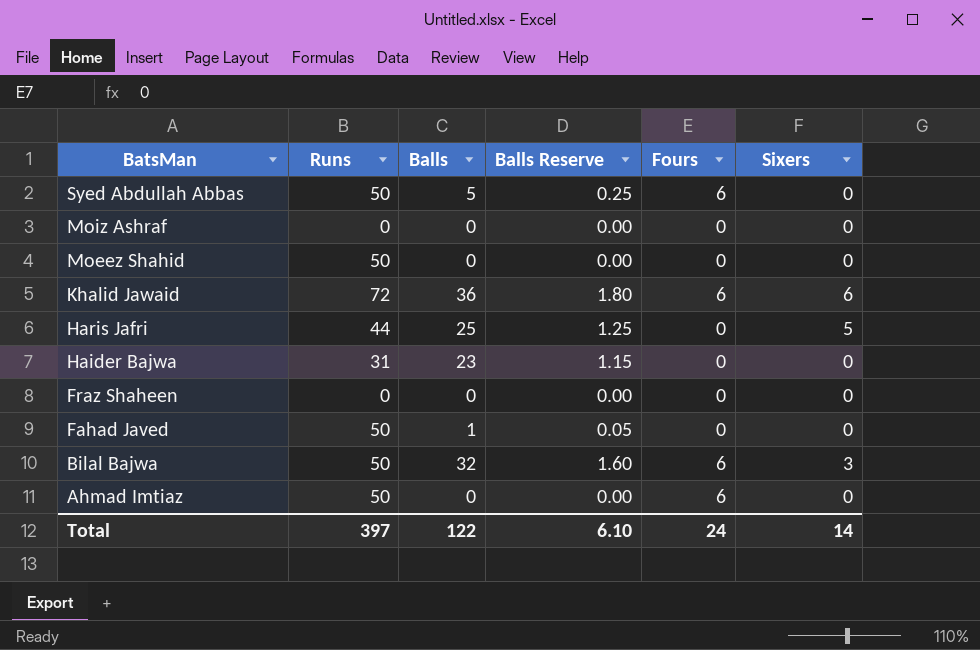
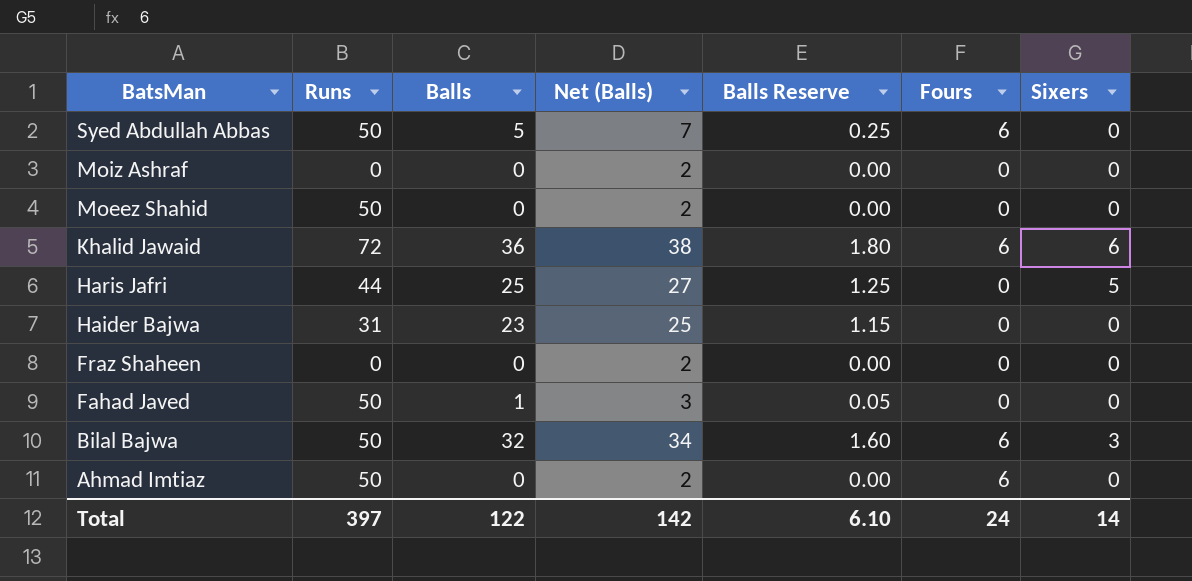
column Net (Balls) | formula: none -> [Balls] + 2

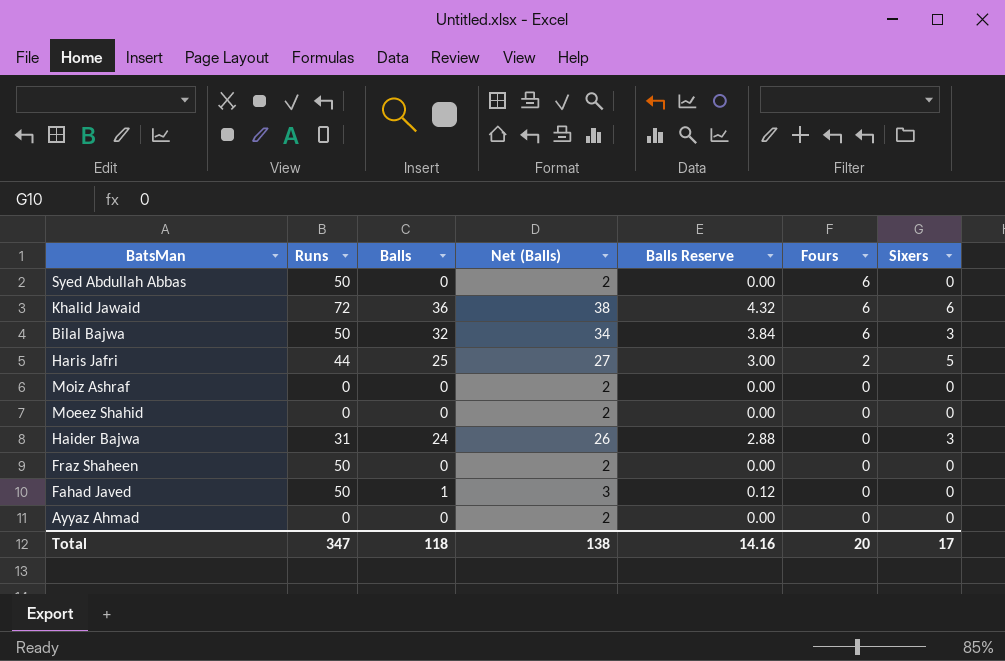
row order: BatsMan descending -> Fours descending
column Balls Reserve | formula: [Balls] * 0.05 -> [Balls] * 0.12
row Ahmad Imtiaz: 50 | 0 | 2 | 0.00 | 6 | 0 -> none
Syed Abdullah Abbas | Balls: 5 -> 0
Syed Abdullah Abbas | Net (Balls): 7 -> 2
Haris Jafri | Fours: 0 -> 2
Moeez Shahid | Runs: 50 -> 0
Haider Bajwa | Balls: 23 -> 24
Haider Bajwa | Net (Balls): 25 -> 26
Haider Bajwa | Sixers: 0 -> 3
Fraz Shaheen | Runs: 0 -> 50
row Ayyaz Ahmad: none -> 0 | 0 | 2 | 0.00 | 0 | 0
Total | Runs: 397 -> 347
Total | Balls: 122 -> 118
Total | Net (Balls): 142 -> 138
Total | Balls Reserve: 6.10 -> 14.16
Total | Fours: 24 -> 20
Total | Sixers: 14 -> 17

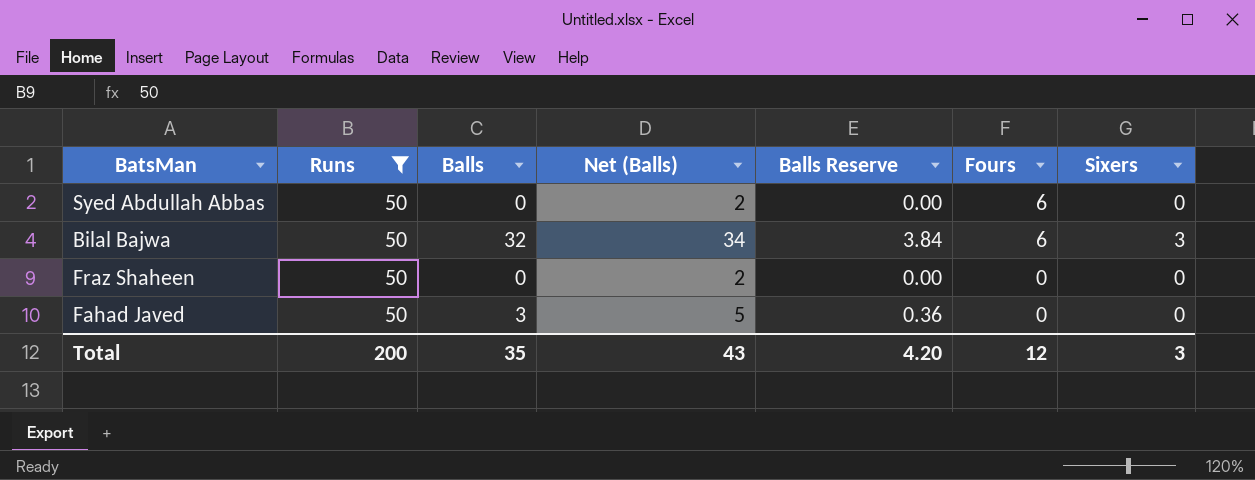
filter: none -> Runs = 50
Fahad Javed | Balls: 1 -> 3
Fahad Javed | Net (Balls): 3 -> 5
Fahad Javed | Balls Reserve: 0.12 -> 0.36
Total | Runs: 347 -> 200
Total | Balls: 118 -> 35
Total | Net (Balls): 138 -> 43
Total | Balls Reserve: 14.16 -> 4.20
Total | Fours: 20 -> 12
Total | Sixers: 17 -> 3

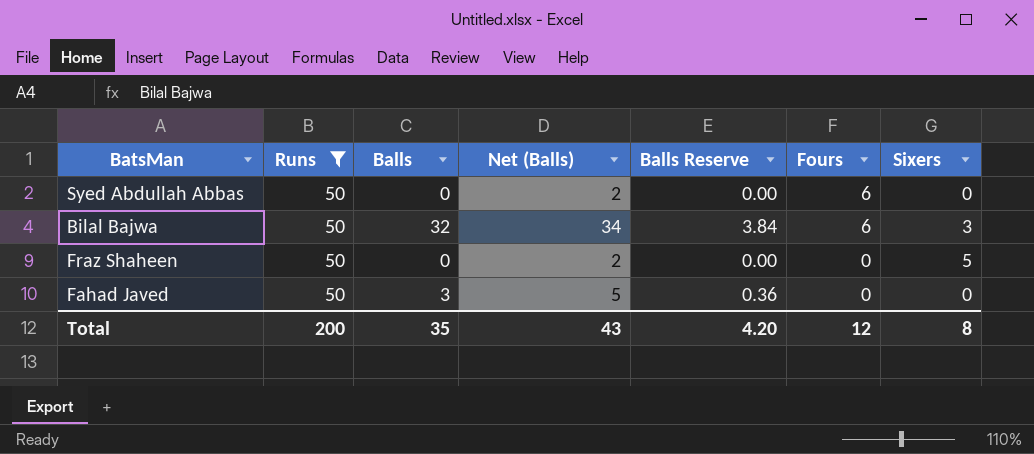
Fraz Shaheen | Sixers: 0 -> 5
Total | Sixers: 3 -> 8

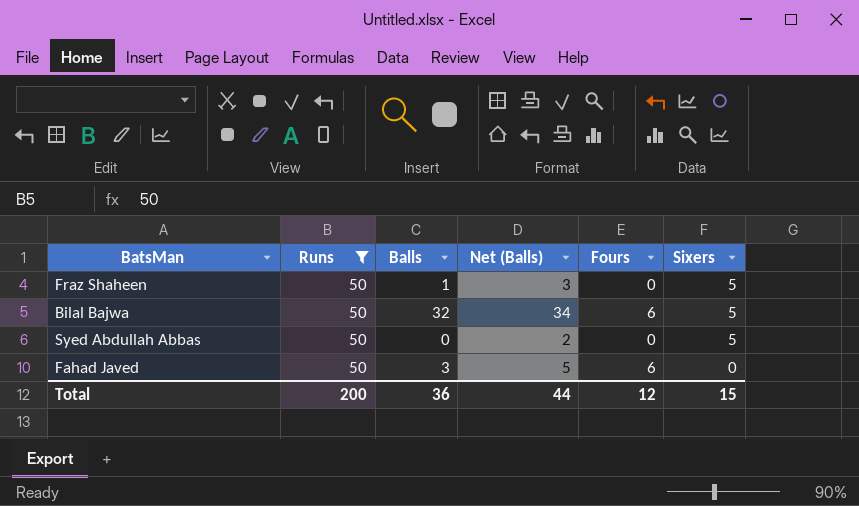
row order: Fours descending -> Sixers descending
column Balls Reserve | formula: [Balls] * 0.12 -> none
Fraz Shaheen | Balls: 0 -> 1
Fraz Shaheen | Net (Balls): 2 -> 3
Bilal Bajwa | Sixers: 3 -> 5
Syed Abdullah Abbas | Fours: 6 -> 0
Syed Abdullah Abbas | Sixers: 0 -> 5
Fahad Javed | Fours: 0 -> 6
Total | Balls: 35 -> 36
Total | Net (Balls): 43 -> 44
Total | Sixers: 8 -> 15

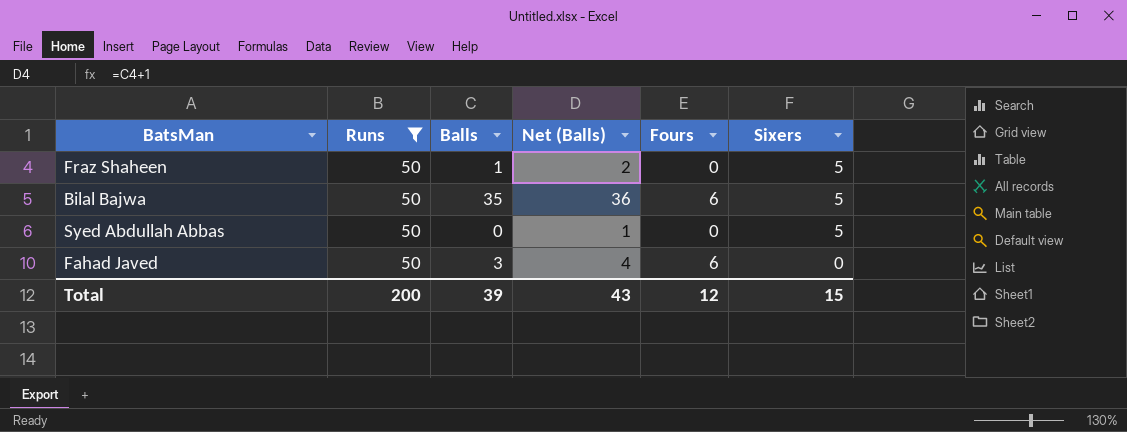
column Net (Balls) | formula: [Balls] + 2 -> [Balls] + 1
Bilal Bajwa | Balls: 32 -> 35
Total | Balls: 36 -> 39
Total | Net (Balls): 44 -> 43

